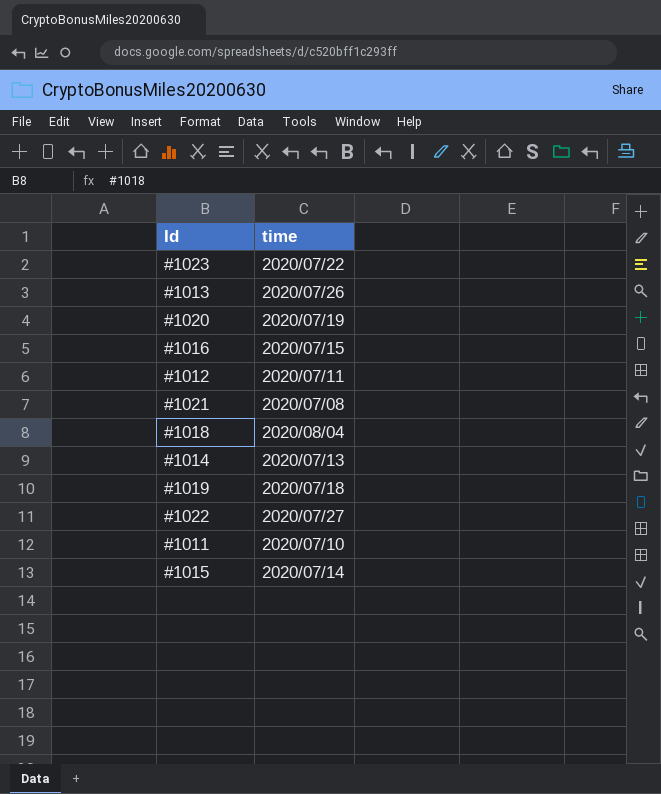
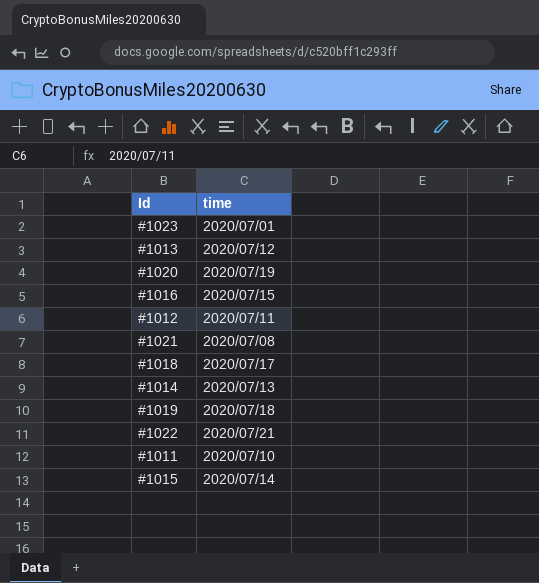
#1023 | time: 2020/07/22 -> 2020/07/01
#1013 | time: 2020/07/26 -> 2020/07/12
#1018 | time: 2020/08/04 -> 2020/07/17
#1022 | time: 2020/07/27 -> 2020/07/21

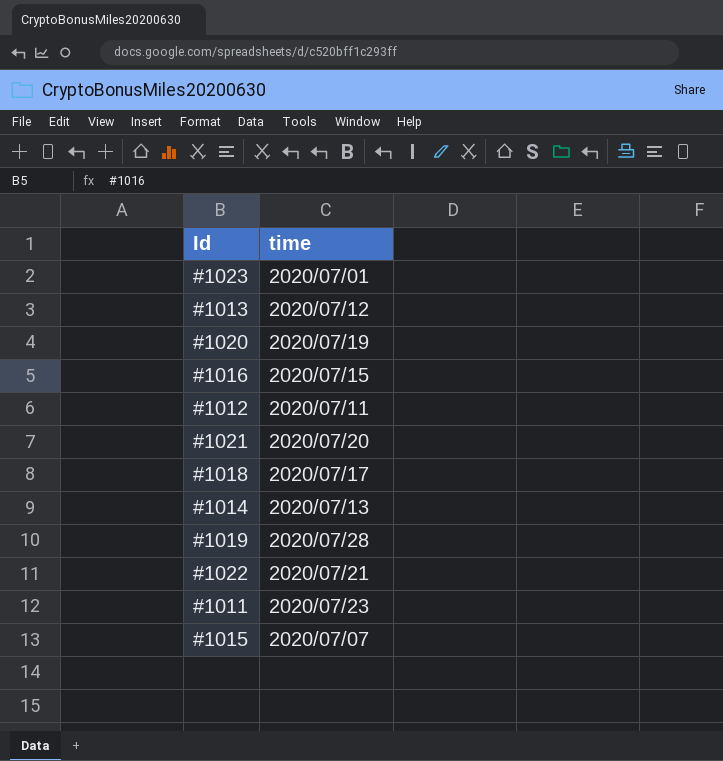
#1021 | time: 2020/07/08 -> 2020/07/20
#1019 | time: 2020/07/18 -> 2020/07/28
#1011 | time: 2020/07/10 -> 2020/07/23
#1015 | time: 2020/07/14 -> 2020/07/07

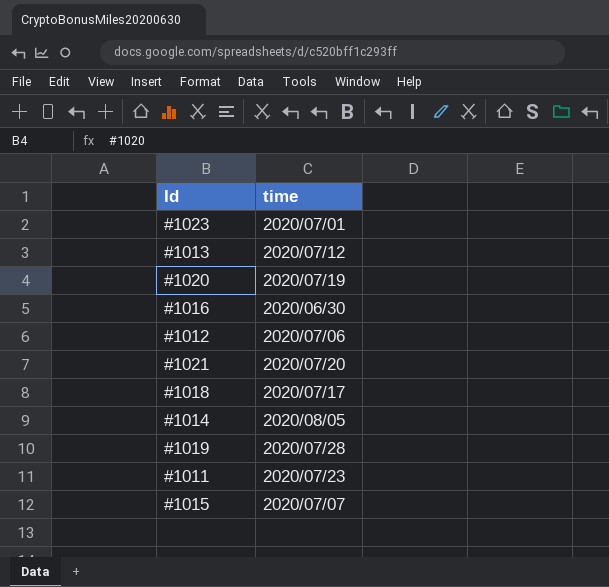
row #1022: 2020/07/21 -> none
#1016 | time: 2020/07/15 -> 2020/06/30
#1012 | time: 2020/07/11 -> 2020/07/06
#1014 | time: 2020/07/13 -> 2020/08/05

